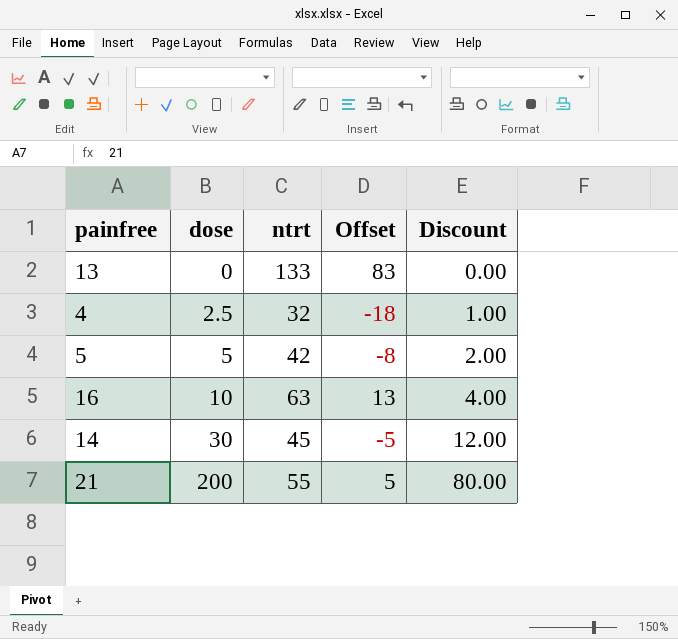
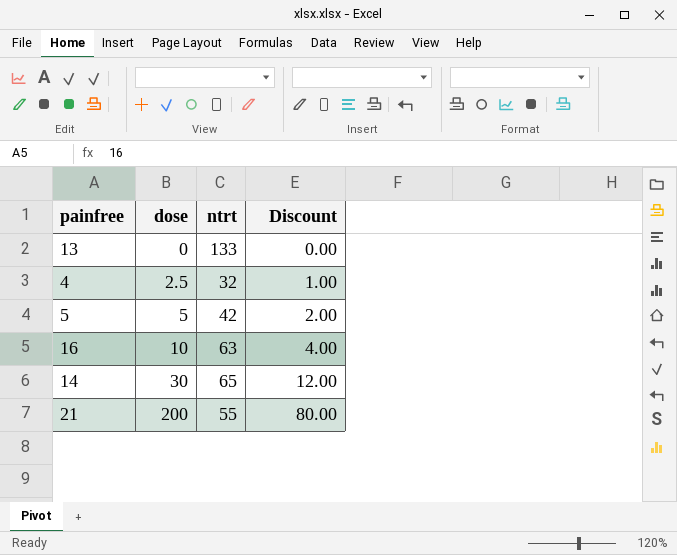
column Offset | formula: [ntrt] - 50 -> none
14 | ntrt: 45 -> 65

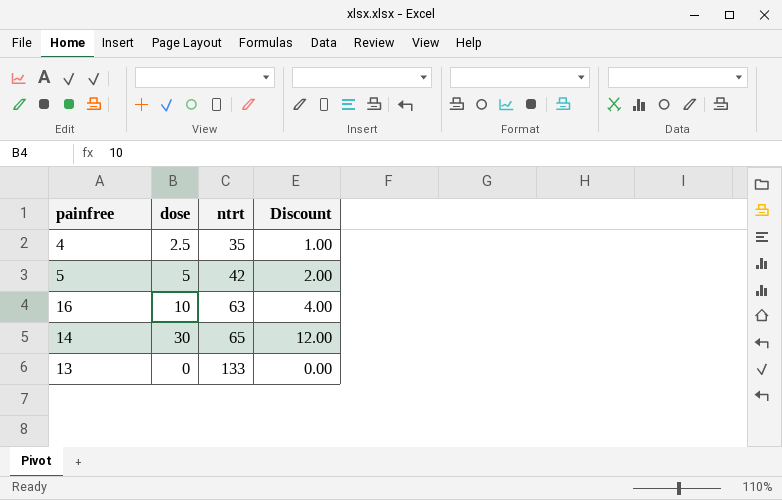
row order: dose ascending -> ntrt ascending
row 21: 200 | 55 | 80.00 -> none
4 | ntrt: 32 -> 35

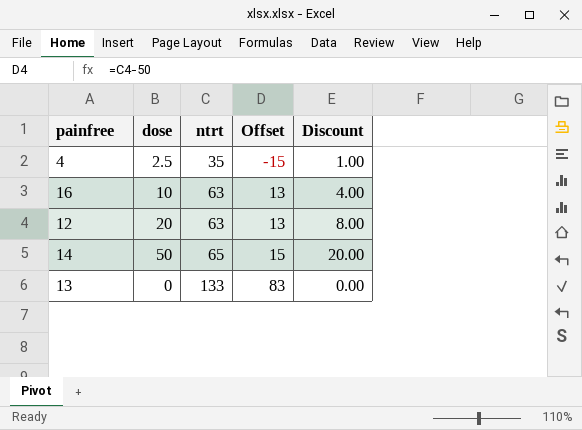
column Offset | formula: none -> [ntrt] - 50
row 5: 5 | 42 | 2.00 -> none
row 12: none -> 20 | 63 | 13 | 8.00
14 | dose: 30 -> 50
14 | Discount: 12.00 -> 20.00

